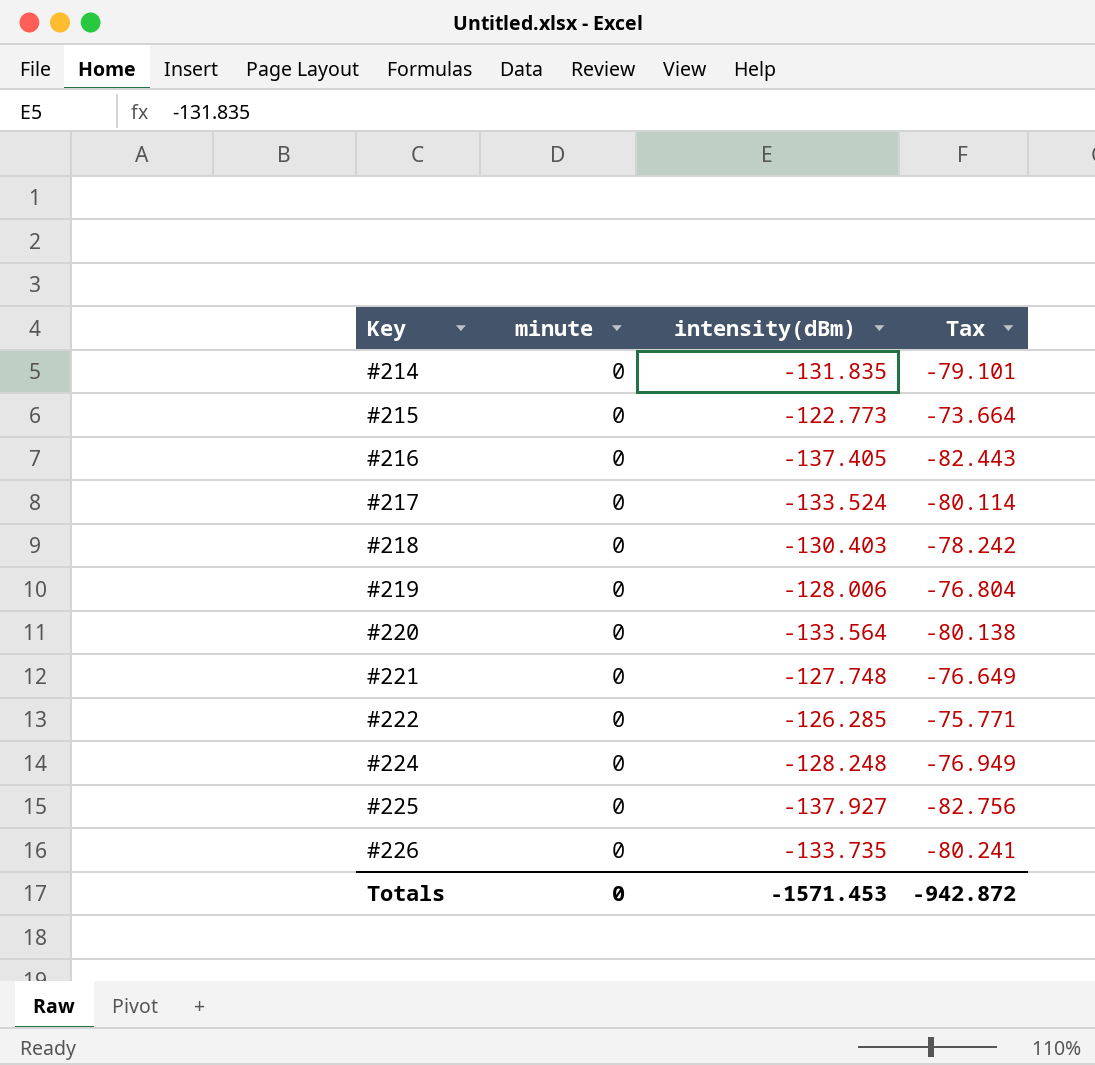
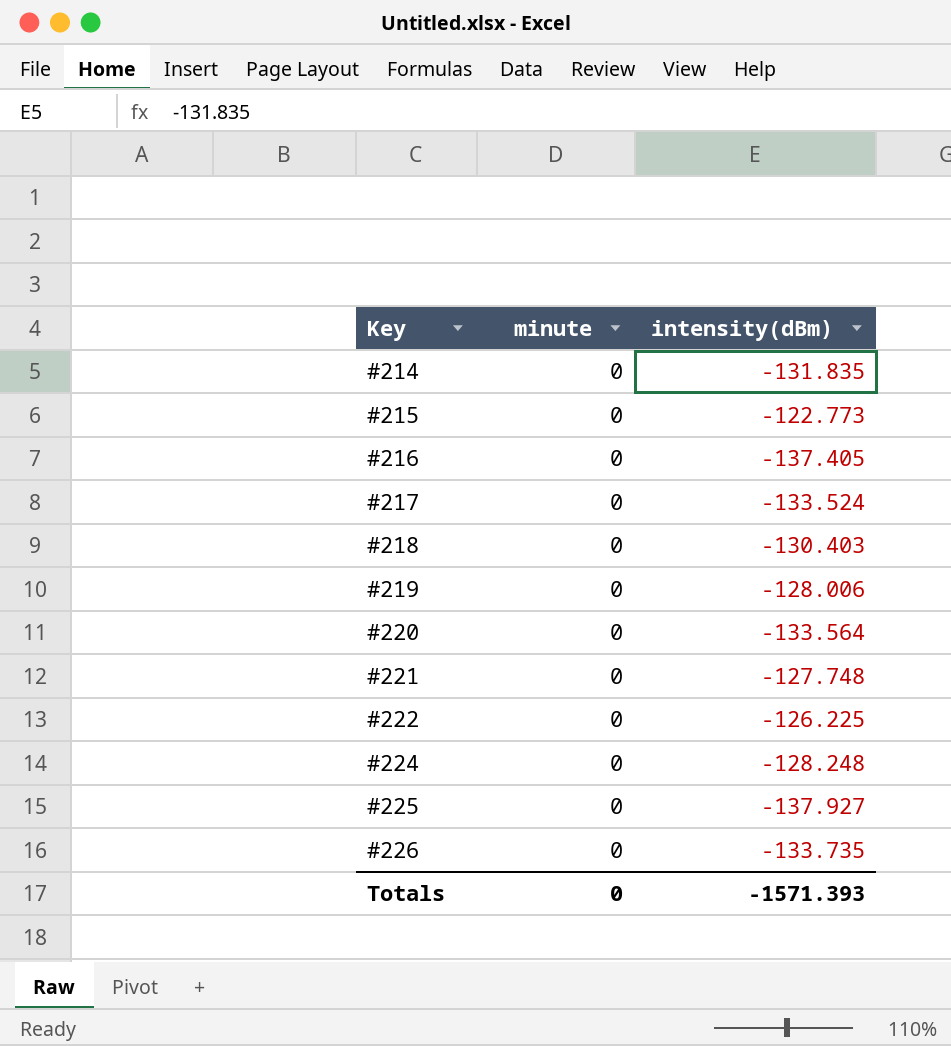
column Tax | formula: [intensity(dBm)] * 0.6 -> none
#222 | intensity(dBm): -126.285 -> -126.225
Totals | intensity(dBm): -1571.453 -> -1571.393

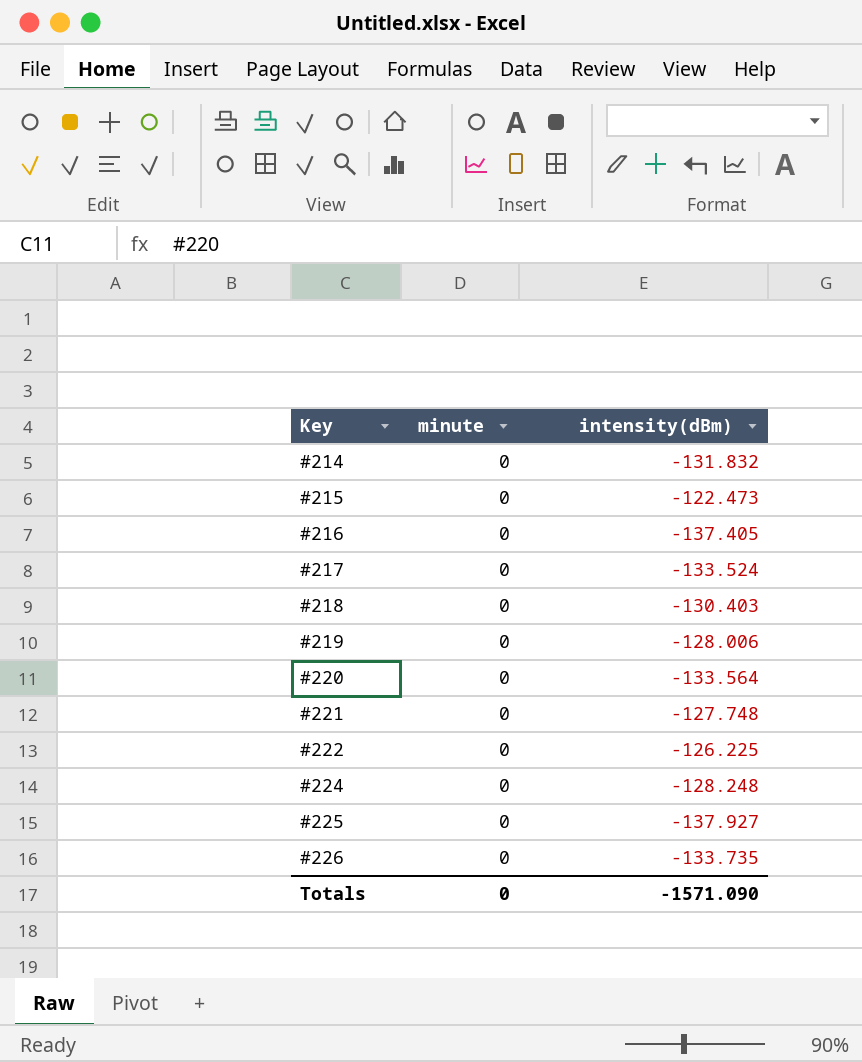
#214 | intensity(dBm): -131.835 -> -131.832
#215 | intensity(dBm): -122.773 -> -122.473
Totals | intensity(dBm): -1571.393 -> -1571.090

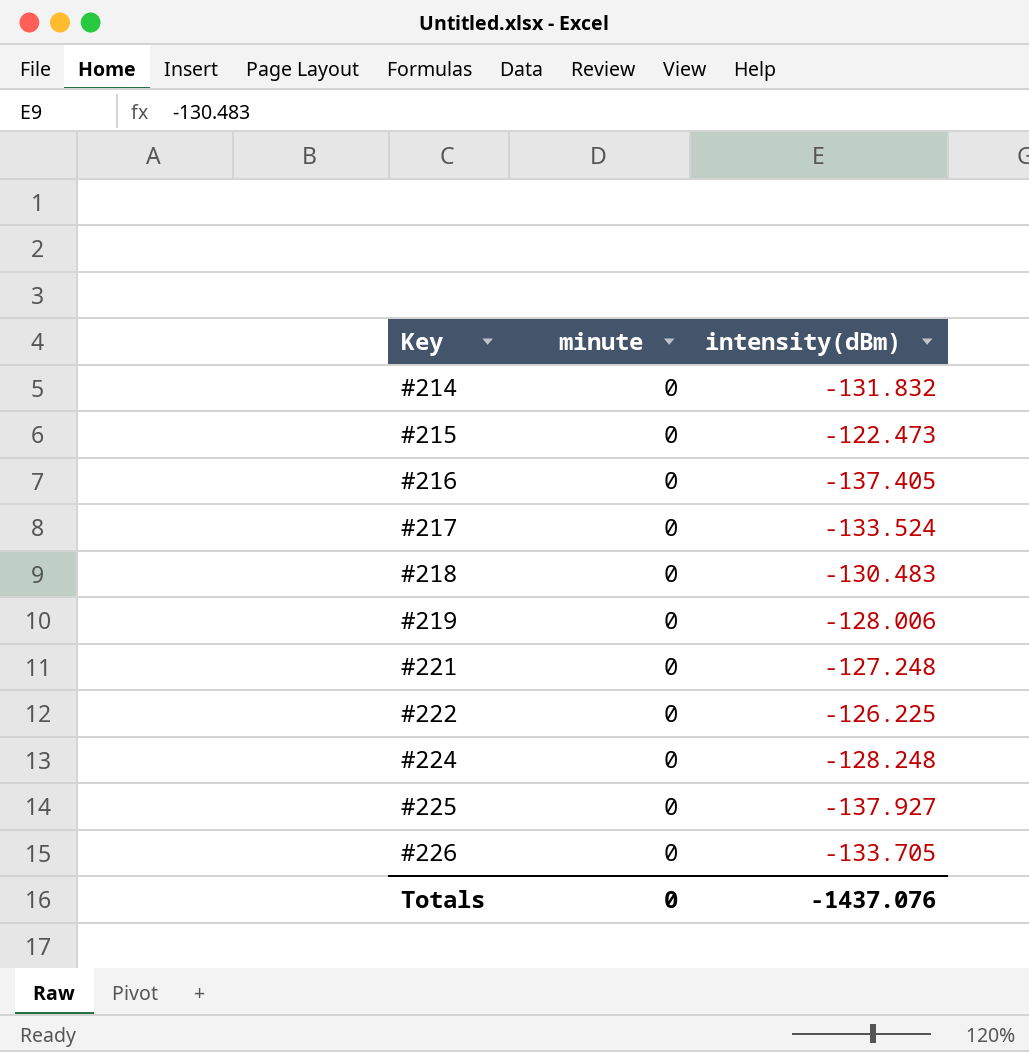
row #220: 0 | -133.564 -> none
#218 | intensity(dBm): -130.403 -> -130.483
#221 | intensity(dBm): -127.748 -> -127.248
#226 | intensity(dBm): -133.735 -> -133.705
Totals | intensity(dBm): -1571.090 -> -1437.076

